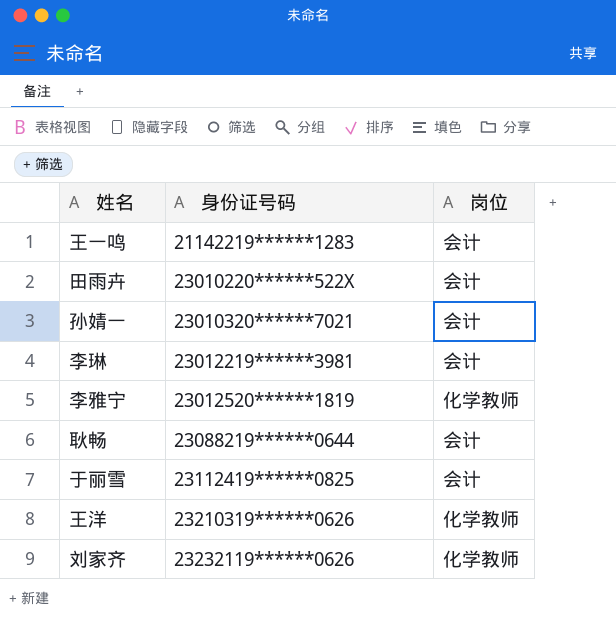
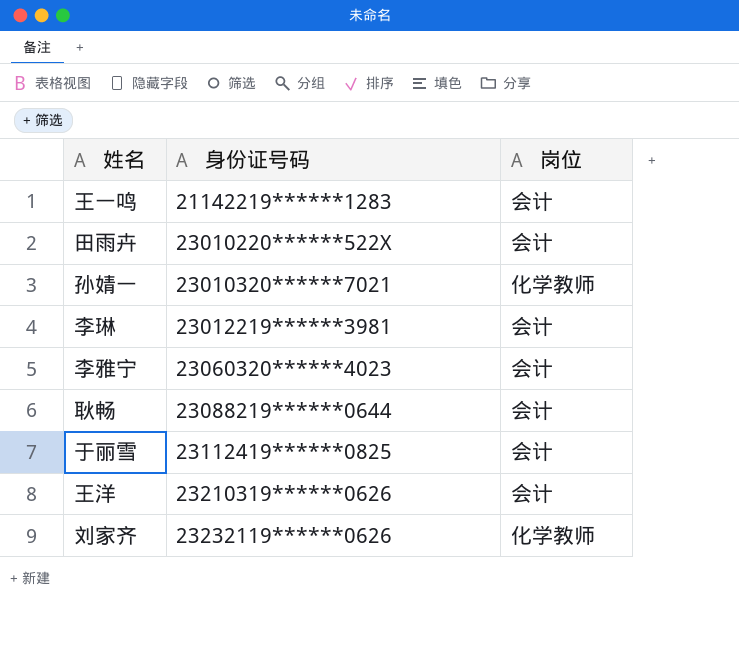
孙婧一 | 岗位: 会计 -> 化学教师
李雅宁 | 身份证号码: 23012520******1819 -> 23060320******4023
李雅宁 | 岗位: 化学教师 -> 会计
王洋 | 岗位: 化学教师 -> 会计

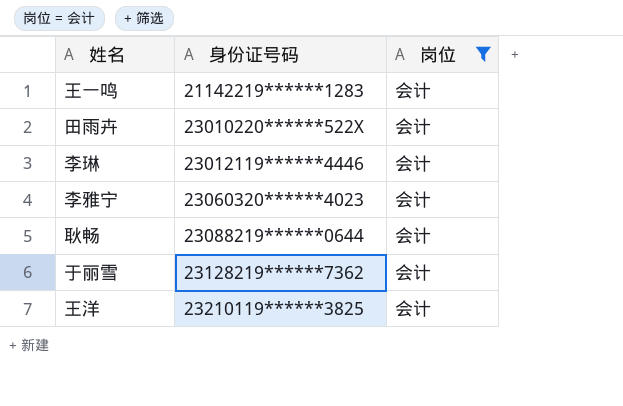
filter: none -> 岗位 = 会计
李琳 | 身份证号码: 23012219******3981 -> 23012119******4446
于丽雪 | 身份证号码: 23112419******0825 -> 23128219******7362
王洋 | 身份证号码: 23210319******0626 -> 23210119******3825

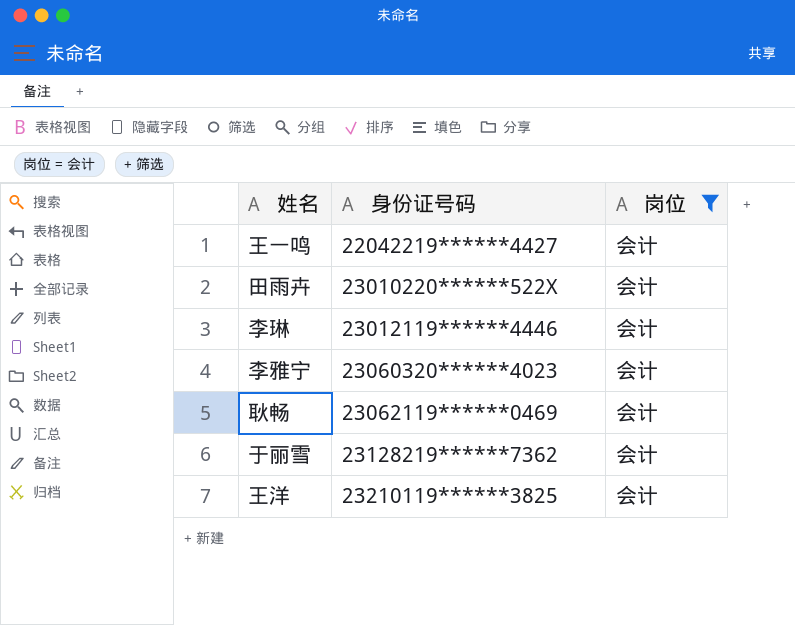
王一鸣 | 身份证号码: 21142219******1283 -> 22042219******4427
耿畅 | 身份证号码: 23088219******0644 -> 23062119******0469

